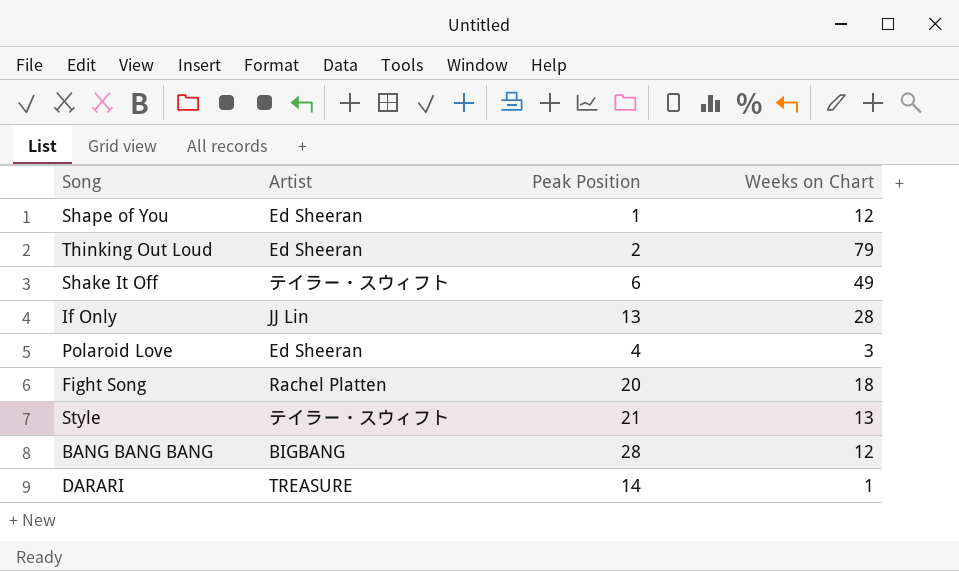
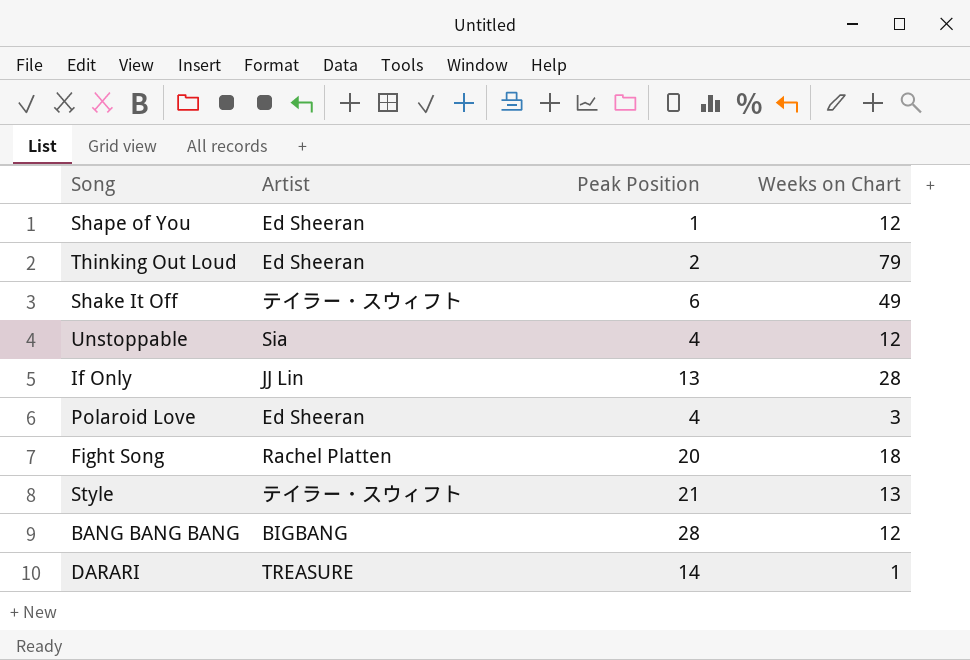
row Unstoppable: none -> Sia | 4 | 12

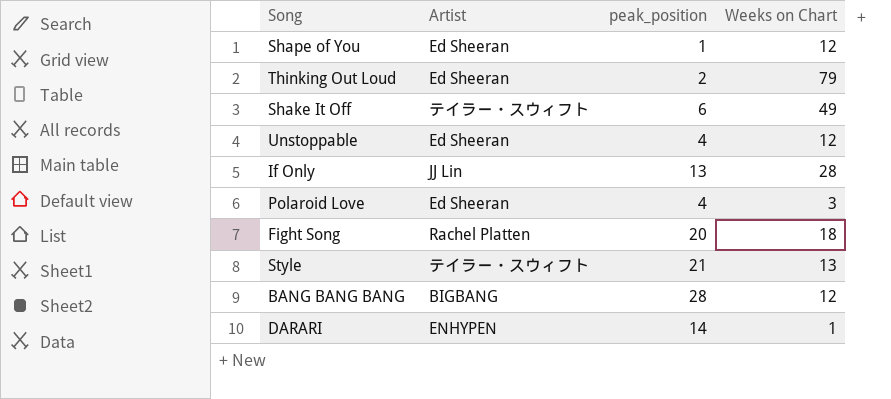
column name: Peak Position -> peak_position
Unstoppable | Artist: Sia -> Ed Sheeran
DARARI | Artist: TREASURE -> ENHYPEN

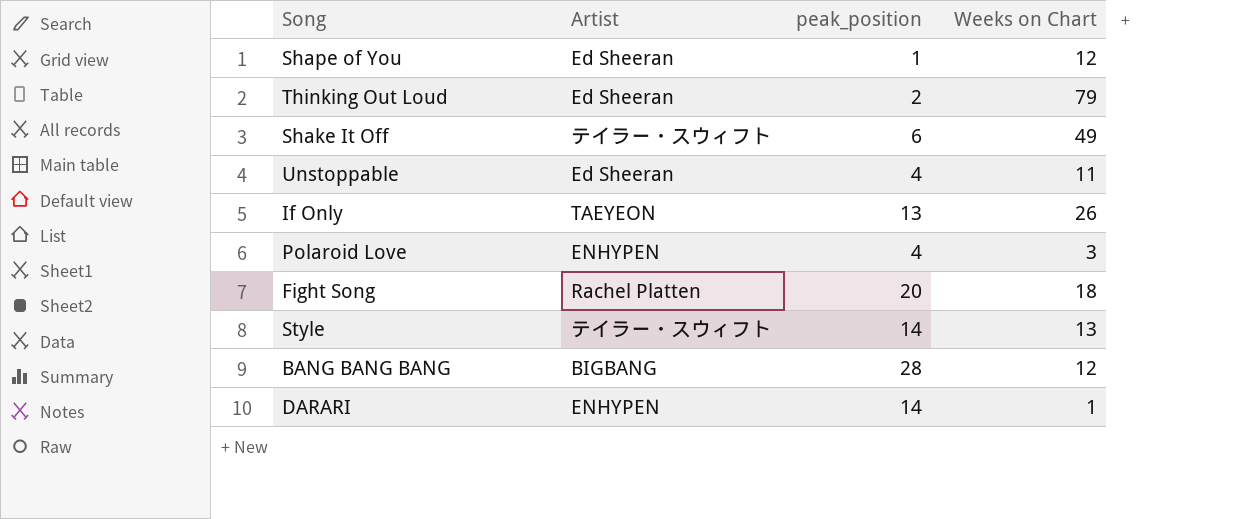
Unstoppable | Weeks on Chart: 12 -> 11
If Only | Artist: JJ Lin -> TAEYEON
If Only | Weeks on Chart: 28 -> 26
Polaroid Love | Artist: Ed Sheeran -> ENHYPEN
Style | peak_position: 21 -> 14

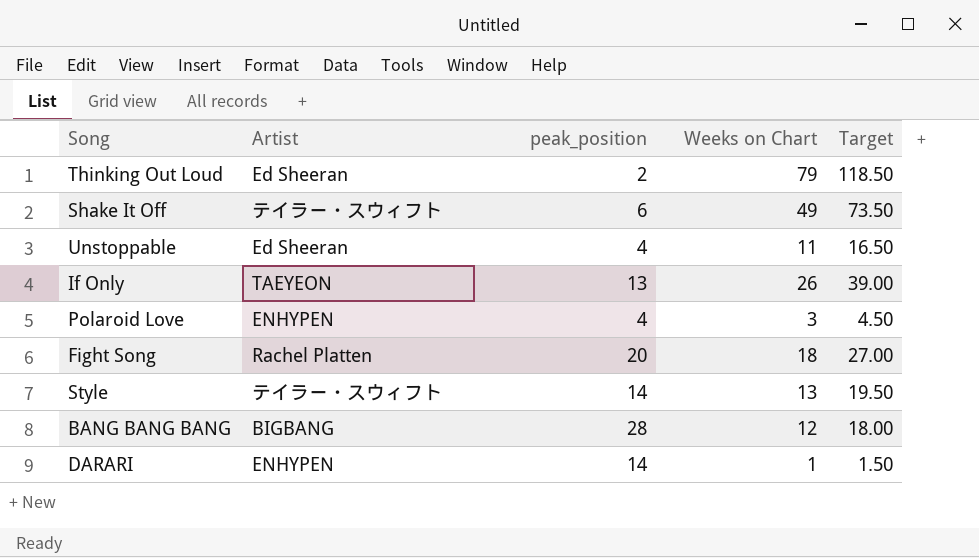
column Target | formula: none -> [Weeks on Chart] * 1.5
row Shape of You: Ed Sheeran | 1 | 12 -> none

